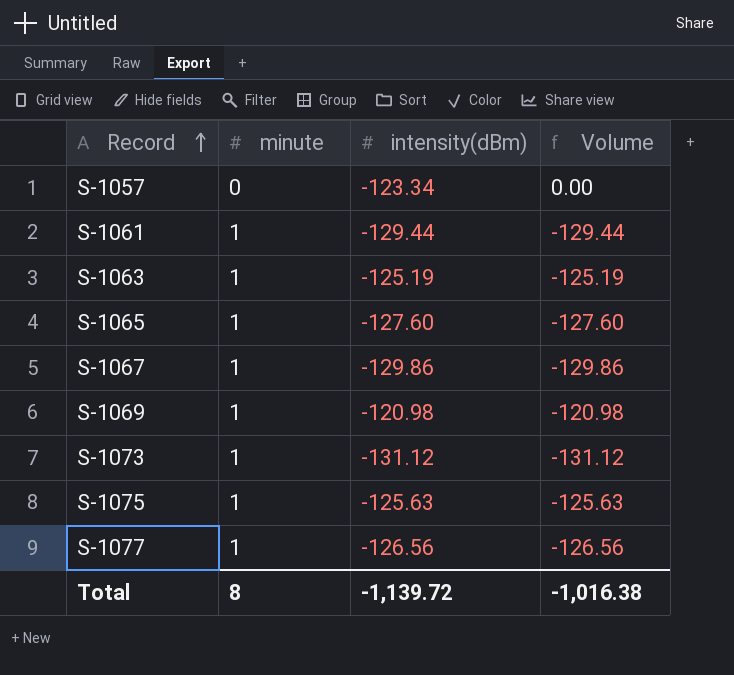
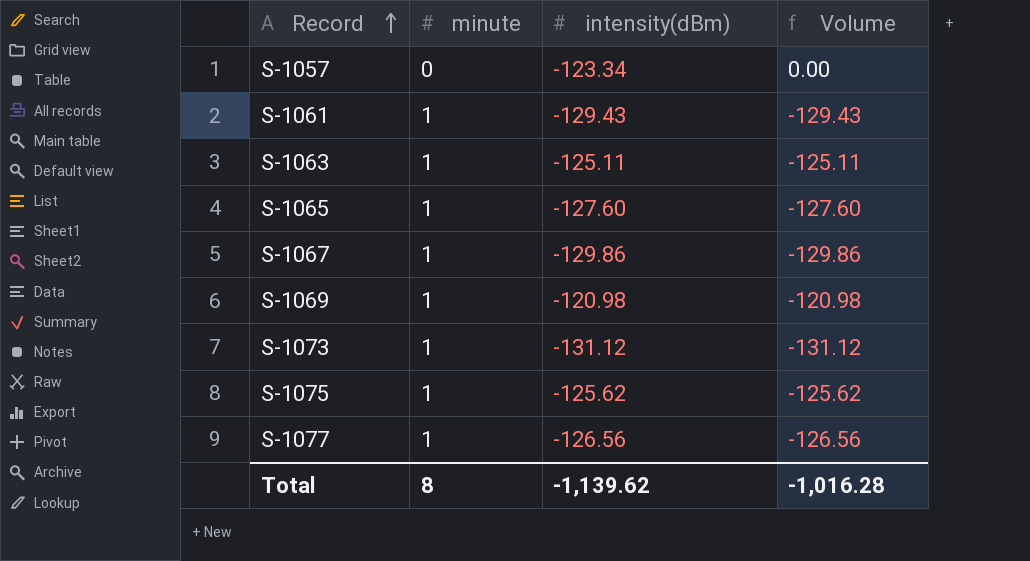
S-1061 | intensity(dBm): -129.44 -> -129.43
S-1061 | Volume: -129.44 -> -129.43
S-1063 | intensity(dBm): -125.19 -> -125.11
S-1063 | Volume: -125.19 -> -125.11
S-1075 | intensity(dBm): -125.63 -> -125.62
S-1075 | Volume: -125.63 -> -125.62
Total | intensity(dBm): -1,139.72 -> -1,139.62
Total | Volume: -1,016.38 -> -1,016.28

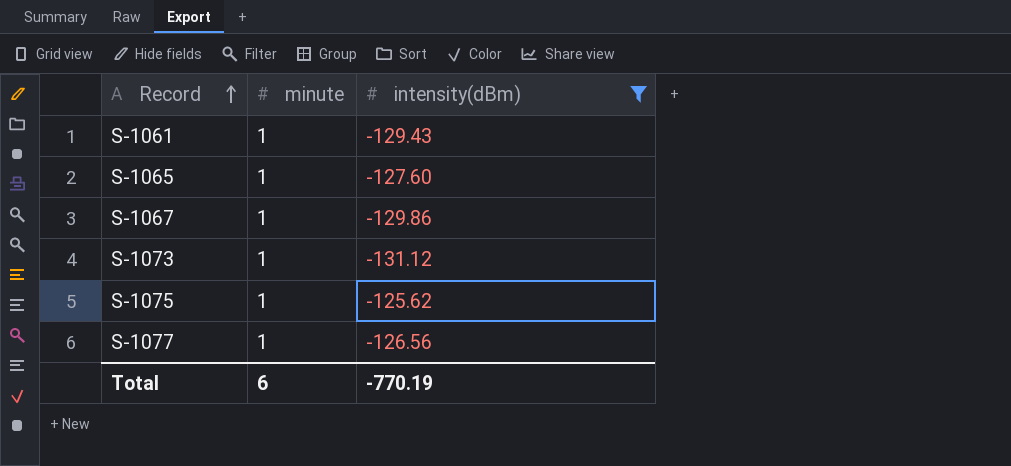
filter: none -> intensity(dBm) <= -125.62
column Volume | formula: [minute] * [intensity(dBm)] -> none
Total | minute: 8 -> 6
Total | intensity(dBm): -1,139.62 -> -770.19

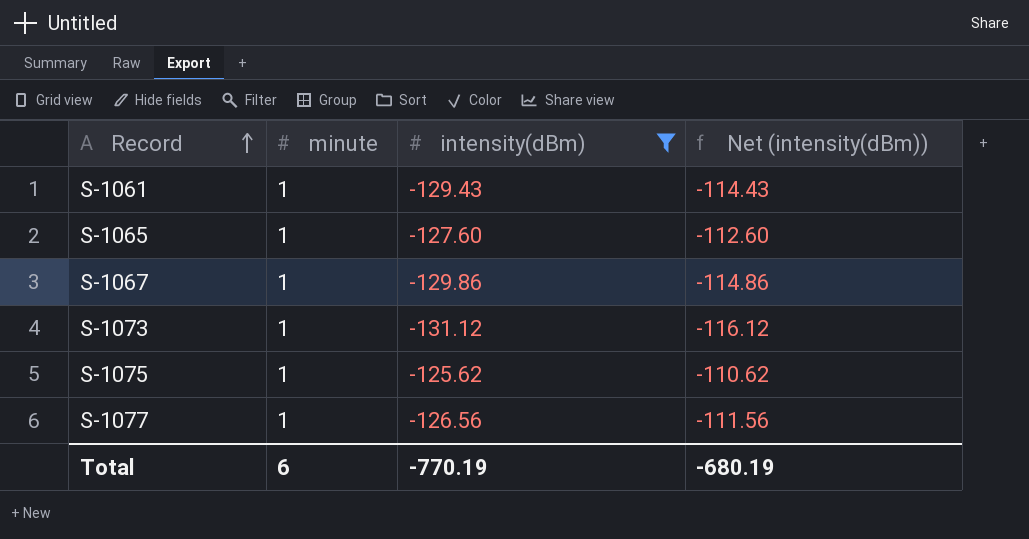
column Net (intensity(dBm)) | formula: none -> [intensity(dBm)] + 15

